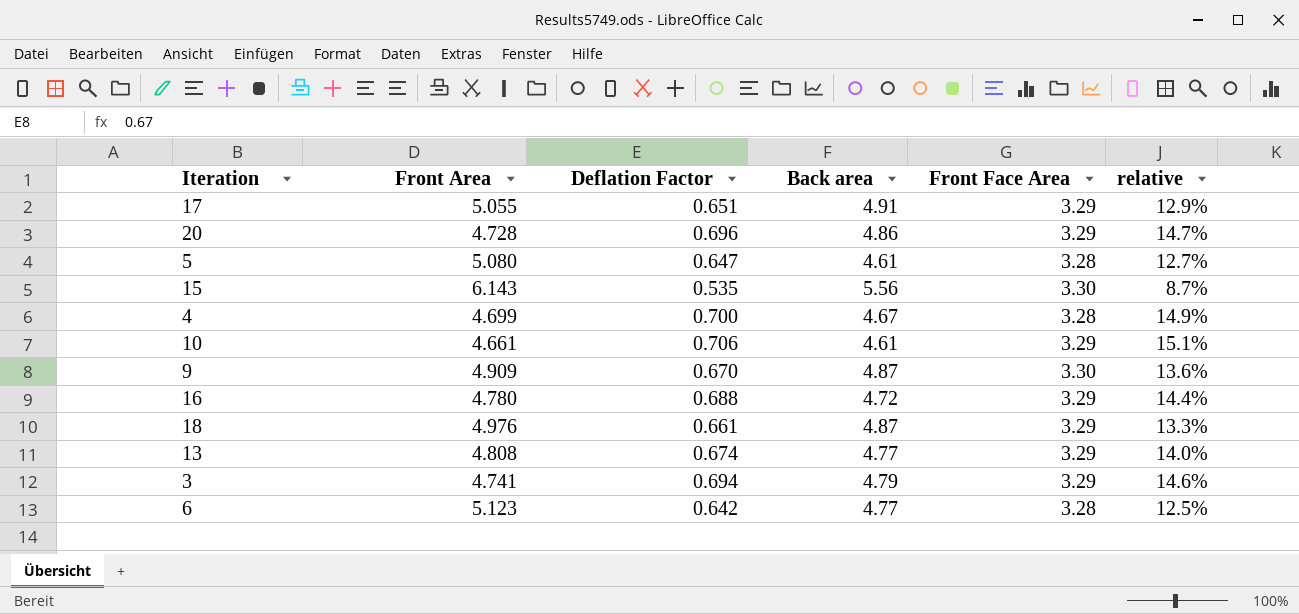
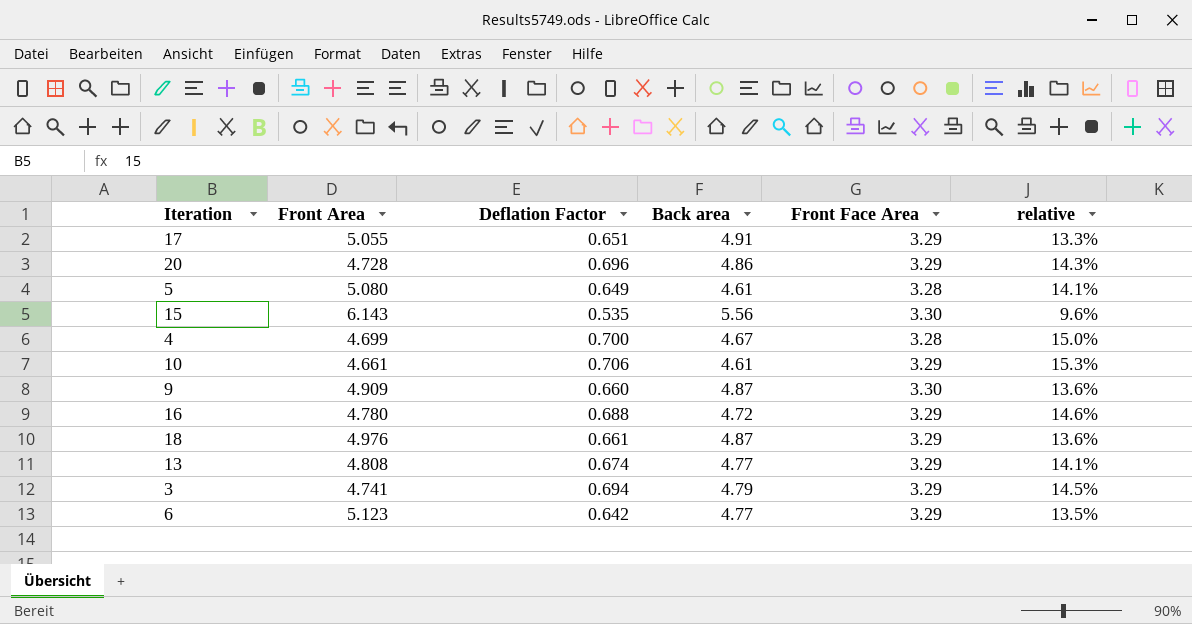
column relative | formula: [Deflation Factor] / [Front Area] -> [Deflation Factor] / [Back area]
5 | Deflation Factor: 0.647 -> 0.649
9 | Deflation Factor: 0.670 -> 0.660
6 | Front Face Area: 3.28 -> 3.29

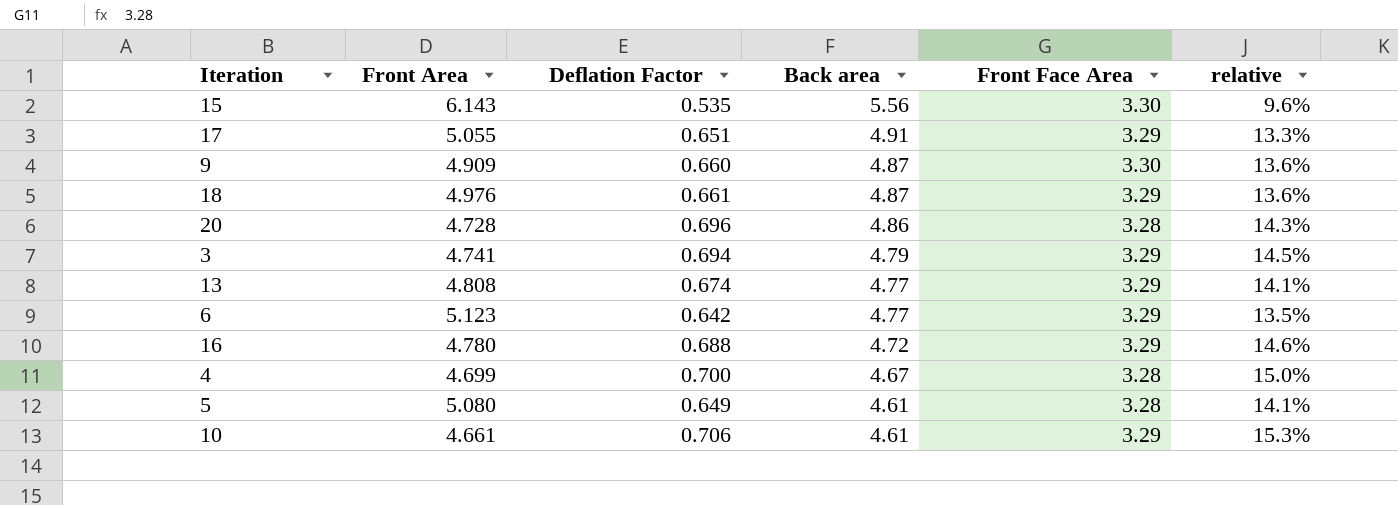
row order: none -> Back area descending
20 | Front Face Area: 3.29 -> 3.28

